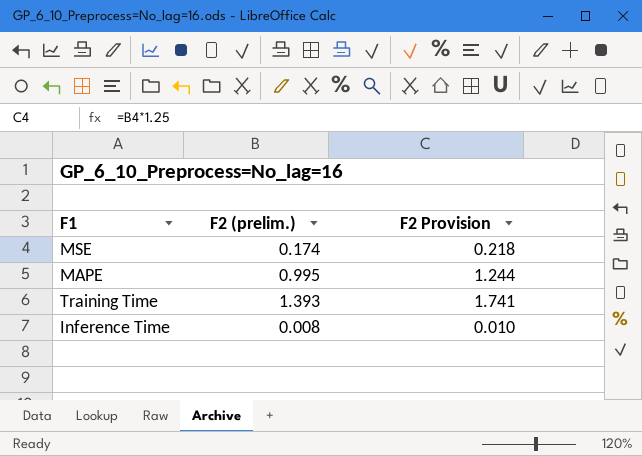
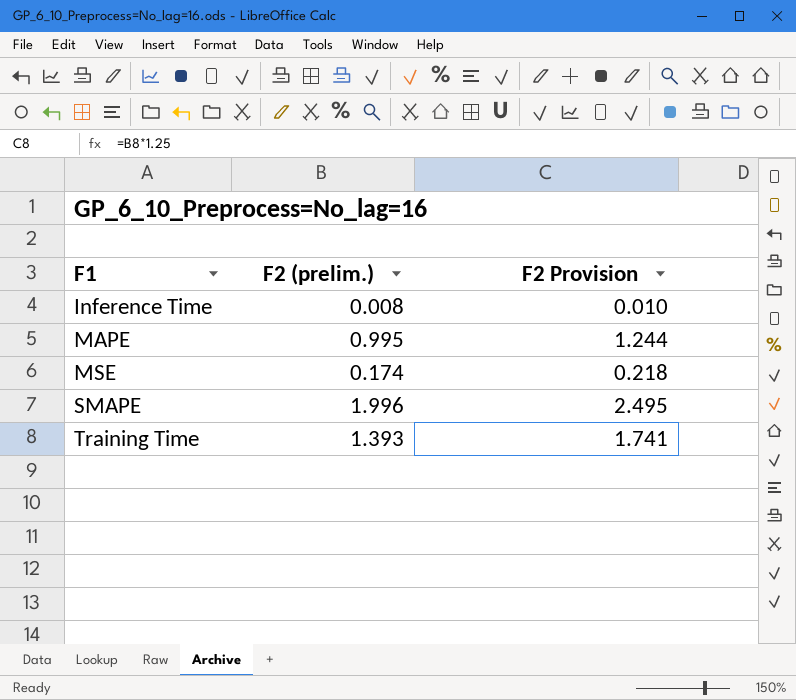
row order: none -> F1 ascending
row SMAPE: none -> 1.996 | 2.495

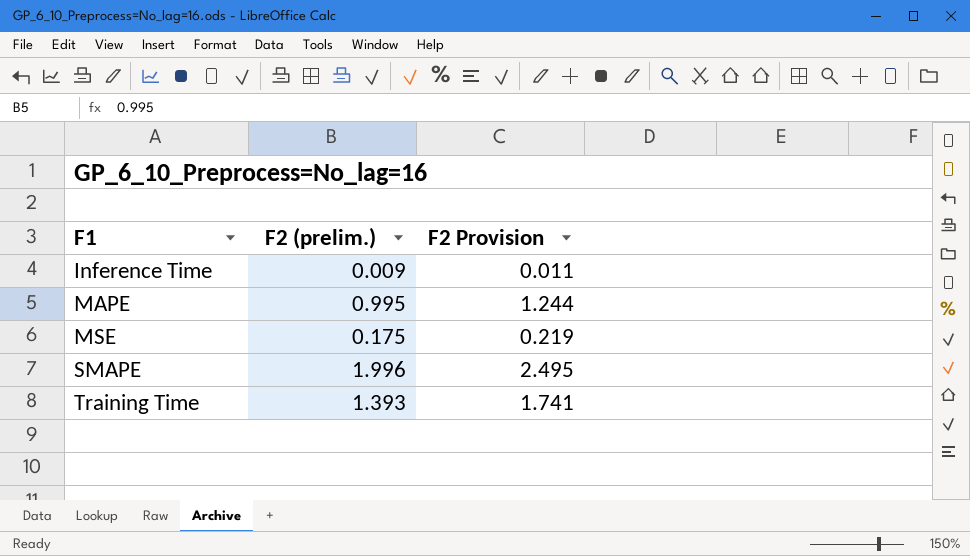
Inference Time | F2 (prelim.): 0.008 -> 0.009
Inference Time | F2 Provision: 0.010 -> 0.011
MSE | F2 (prelim.): 0.174 -> 0.175
MSE | F2 Provision: 0.218 -> 0.219

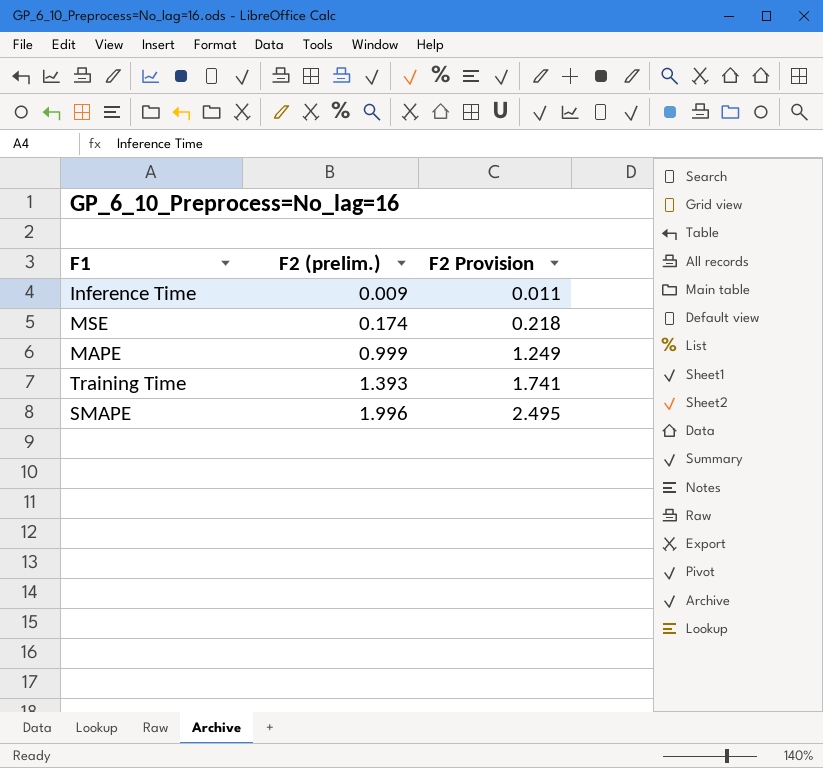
row order: F1 ascending -> F2 (prelim.) ascending
MSE | F2 (prelim.): 0.175 -> 0.174
MSE | F2 Provision: 0.219 -> 0.218
MAPE | F2 (prelim.): 0.995 -> 0.999
MAPE | F2 Provision: 1.244 -> 1.249

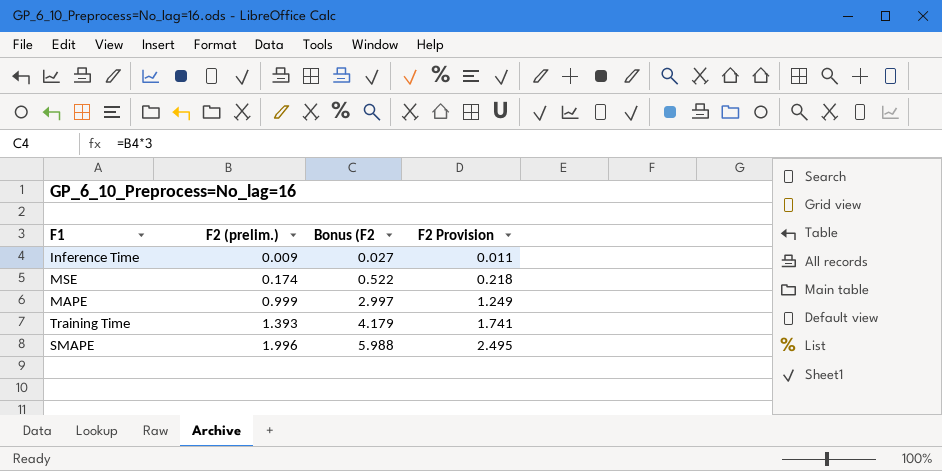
column Bonus (F2 | formula: none -> [F2 (prelim.)] * 3

